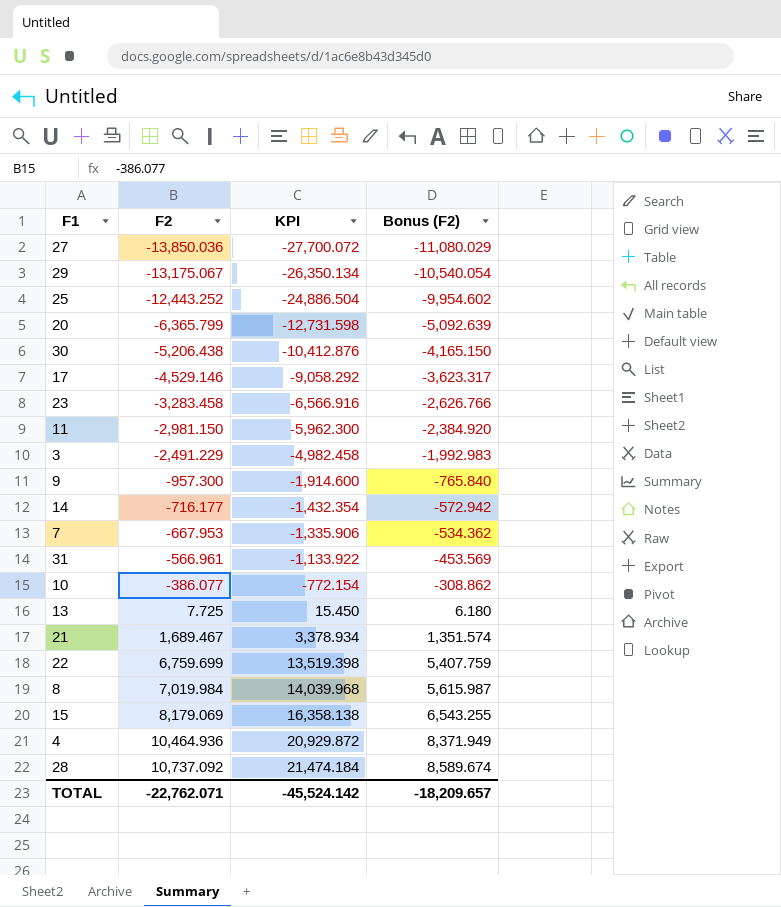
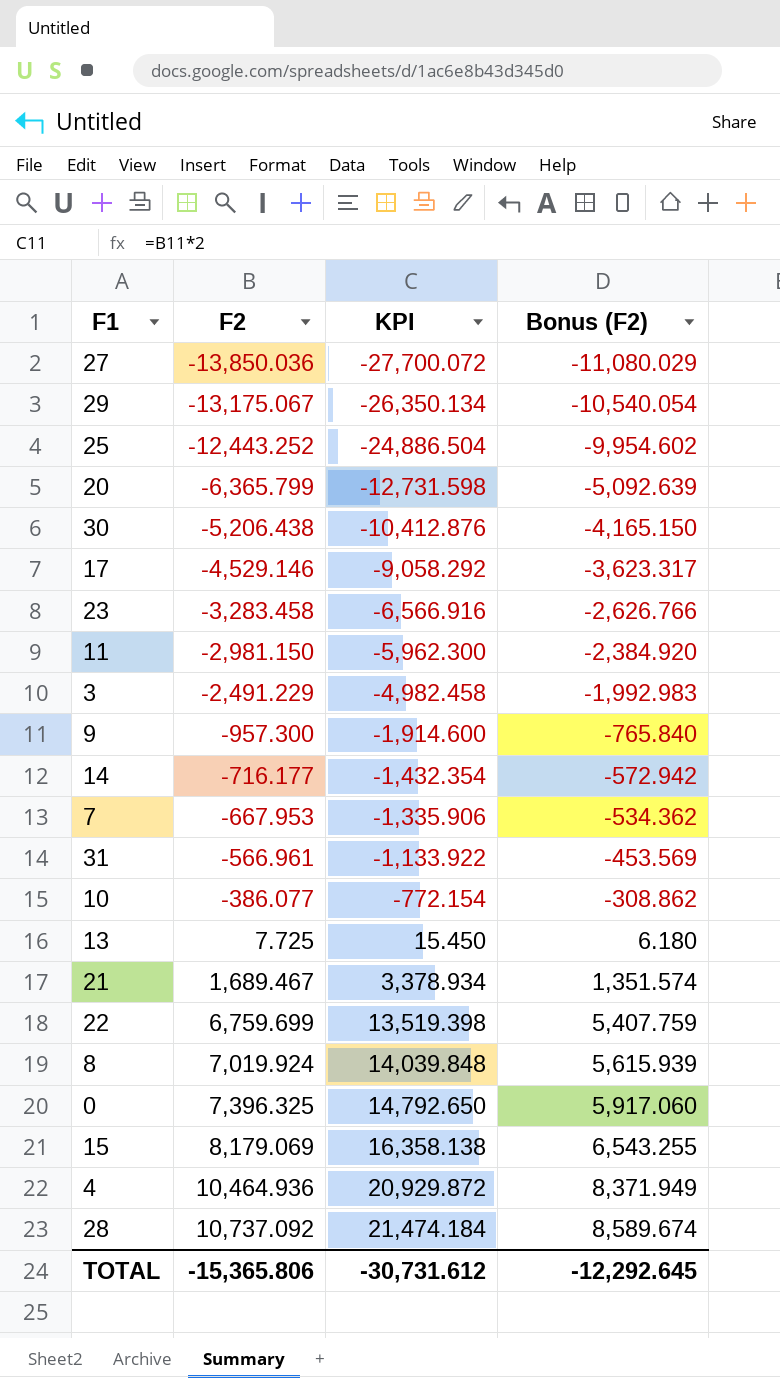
8 | F2: 7,019.984 -> 7,019.924
8 | KPI: 14,039.968 -> 14,039.848
8 | Bonus (F2): 5,615.987 -> 5,615.939
row 0: none -> 7,396.325 | 14,792.650 | 5,917.060
TOTAL | F2: -22,762.071 -> -15,365.806
TOTAL | KPI: -45,524.142 -> -30,731.612
TOTAL | Bonus (F2): -18,209.657 -> -12,292.645

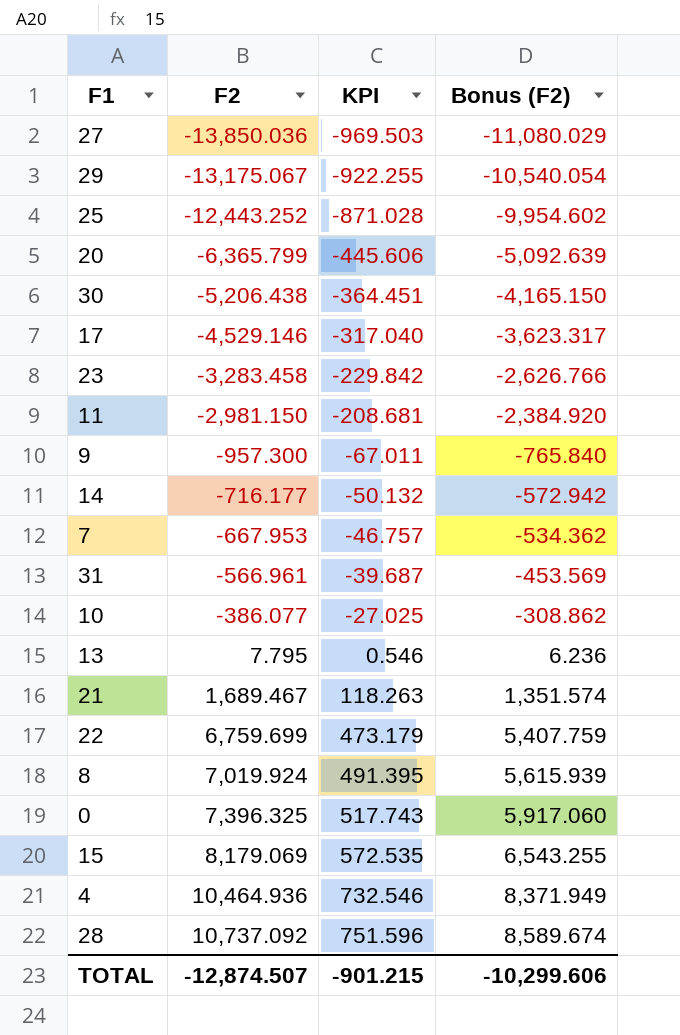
column KPI | formula: [F2] * 2 -> [F2] * 0.07
row 3: -2,491.229 | -4,982.458 | -1,992.983 -> none
13 | F2: 7.725 -> 7.795
13 | Bonus (F2): 6.180 -> 6.236
TOTAL | F2: -15,365.806 -> -12,874.507
TOTAL | KPI: -30,731.612 -> -901.215
TOTAL | Bonus (F2): -12,292.645 -> -10,299.606

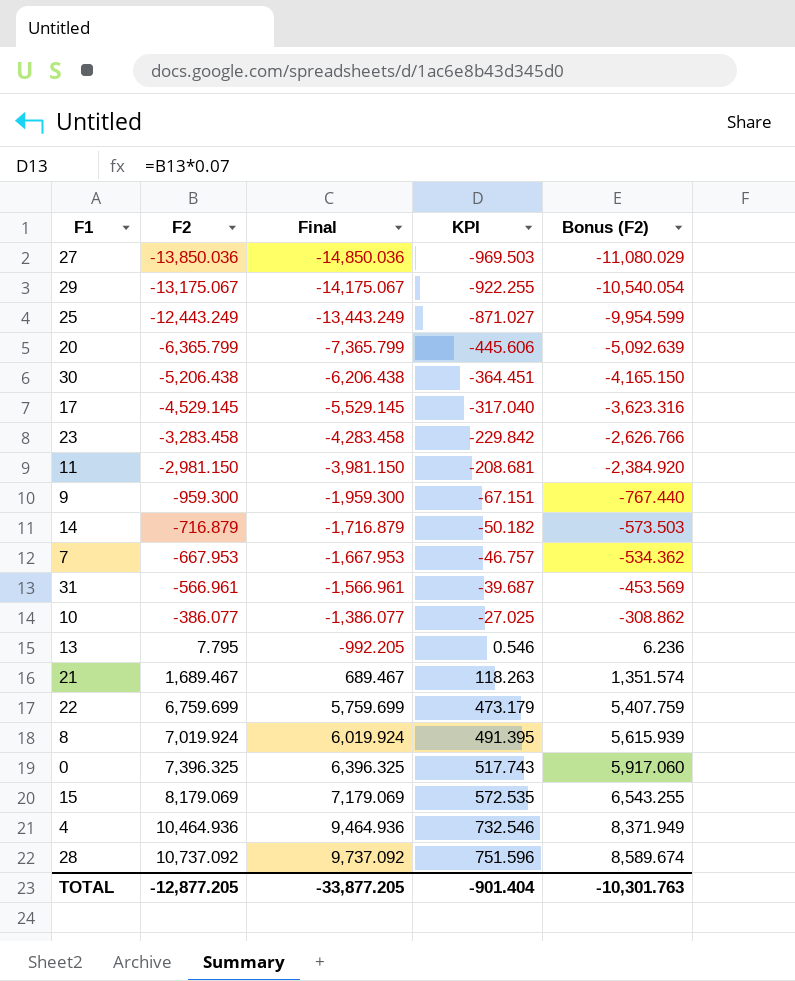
column Final | formula: none -> [F2] - 1000
25 | F2: -12,443.252 -> -12,443.249
25 | KPI: -871.028 -> -871.027
25 | Bonus (F2): -9,954.602 -> -9,954.599
17 | F2: -4,529.146 -> -4,529.145
17 | Bonus (F2): -3,623.317 -> -3,623.316
9 | F2: -957.300 -> -959.300
9 | KPI: -67.011 -> -67.151
9 | Bonus (F2): -765.840 -> -767.440
14 | F2: -716.177 -> -716.879
14 | KPI: -50.132 -> -50.182
14 | Bonus (F2): -572.942 -> -573.503
TOTAL | F2: -12,874.507 -> -12,877.205
TOTAL | KPI: -901.215 -> -901.404
TOTAL | Bonus (F2): -10,299.606 -> -10,301.763

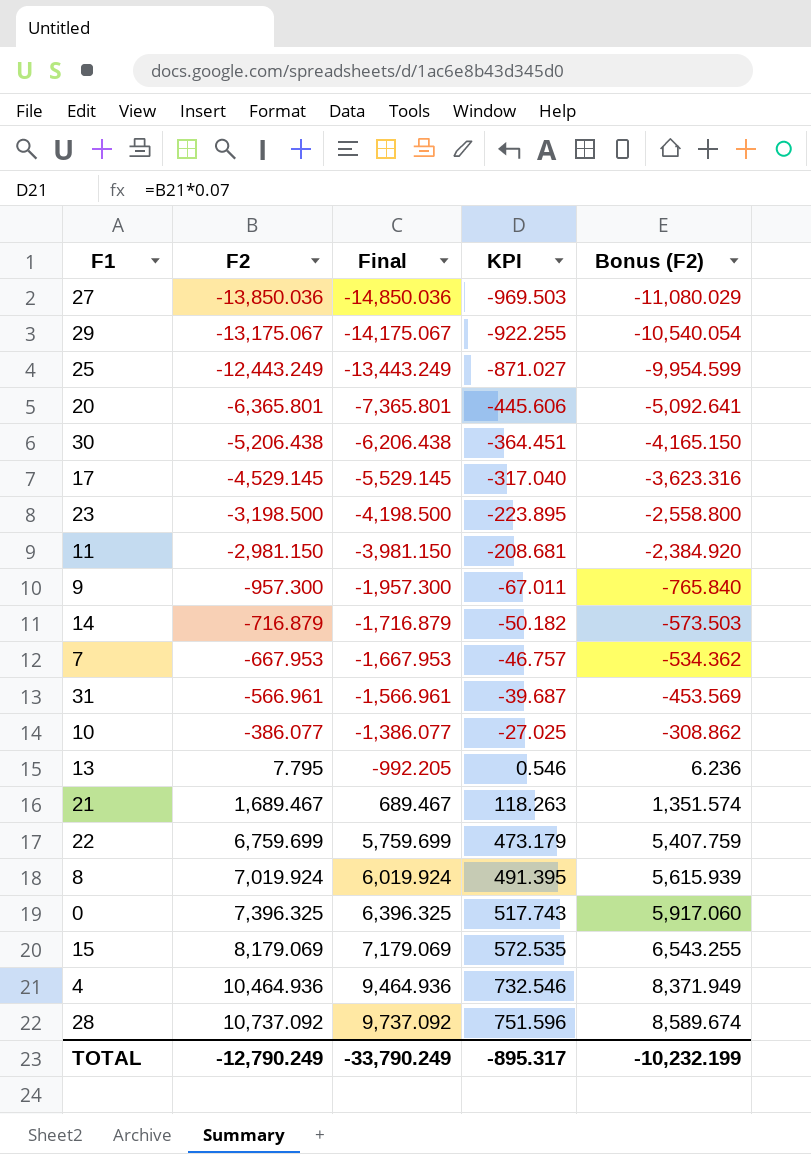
20 | F2: -6,365.799 -> -6,365.801
20 | Final: -7,365.799 -> -7,365.801
20 | Bonus (F2): -5,092.639 -> -5,092.641
23 | F2: -3,283.458 -> -3,198.500
23 | Final: -4,283.458 -> -4,198.500
23 | KPI: -229.842 -> -223.895
23 | Bonus (F2): -2,626.766 -> -2,558.800
9 | F2: -959.300 -> -957.300
9 | Final: -1,959.300 -> -1,957.300
9 | KPI: -67.151 -> -67.011
9 | Bonus (F2): -767.440 -> -765.840
TOTAL | F2: -12,877.205 -> -12,790.249
TOTAL | Final: -33,877.205 -> -33,790.249
TOTAL | KPI: -901.404 -> -895.317
TOTAL | Bonus (F2): -10,301.763 -> -10,232.199

